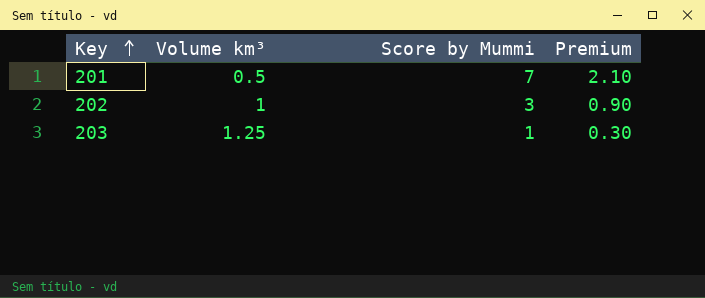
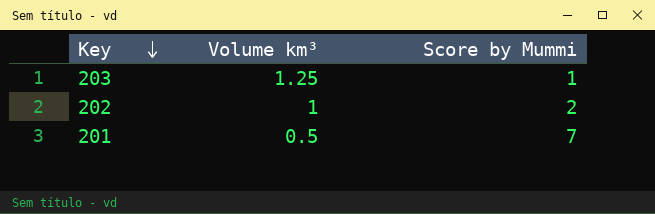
row order: Key ascending -> Key descending
column Premium | formula: [Score by Mummi] * 0.3 -> none
202 | Score by Mummi: 3 -> 2

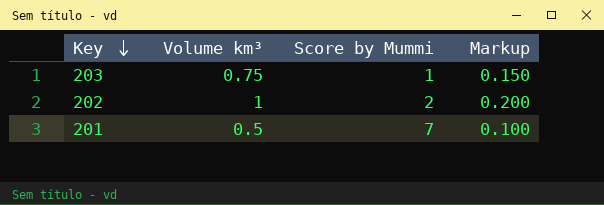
column Markup | formula: none -> [Volume km³] * 0.2
203 | Volume km³: 1.25 -> 0.75

